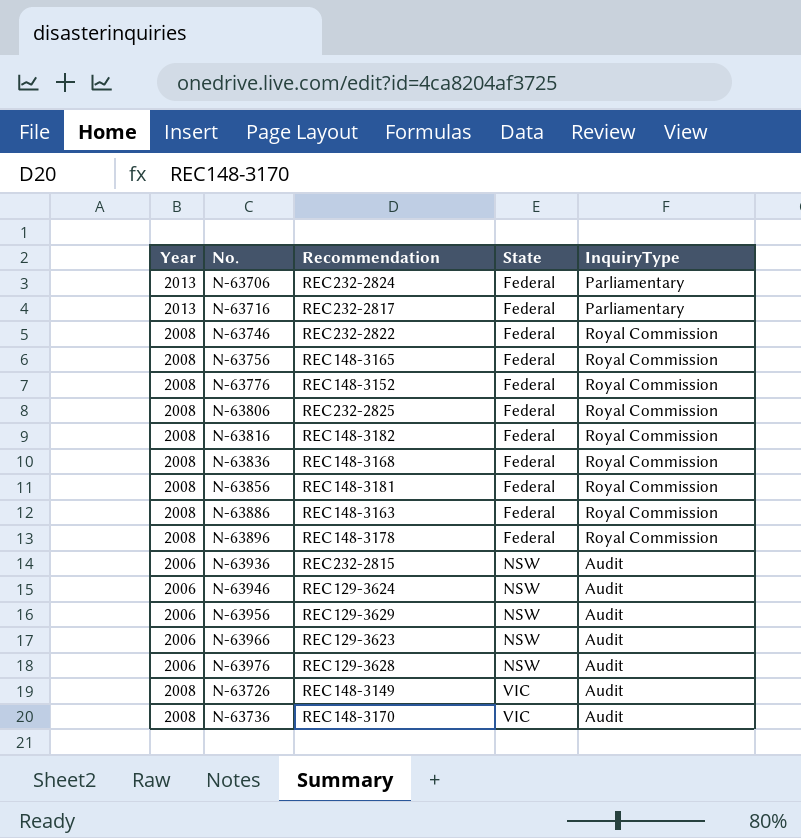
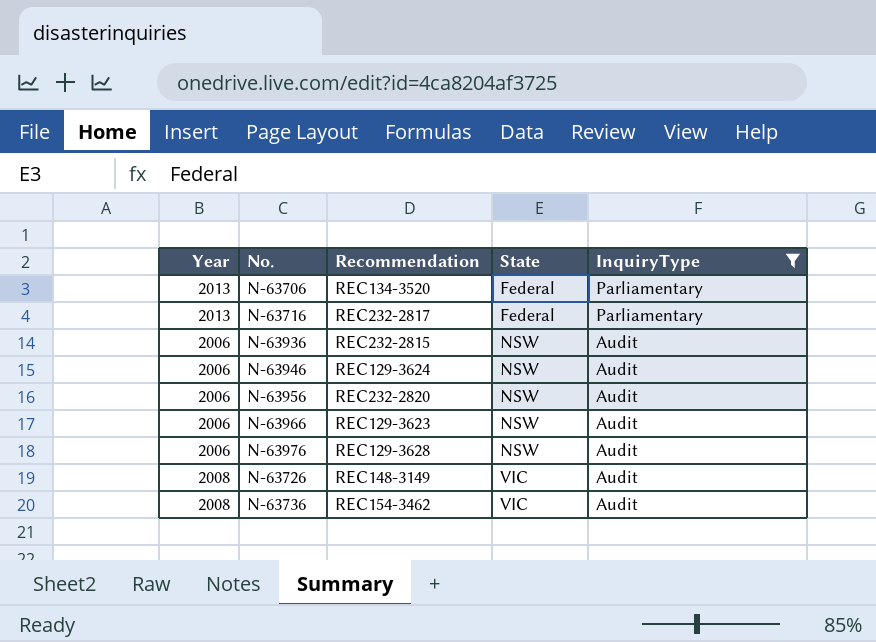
filter: none -> InquiryType != Royal Commission
N-63706 | Recommendation: REC232-2824 -> REC134-3520
N-63956 | Recommendation: REC129-3629 -> REC232-2820
N-63736 | Recommendation: REC148-3170 -> REC154-3462

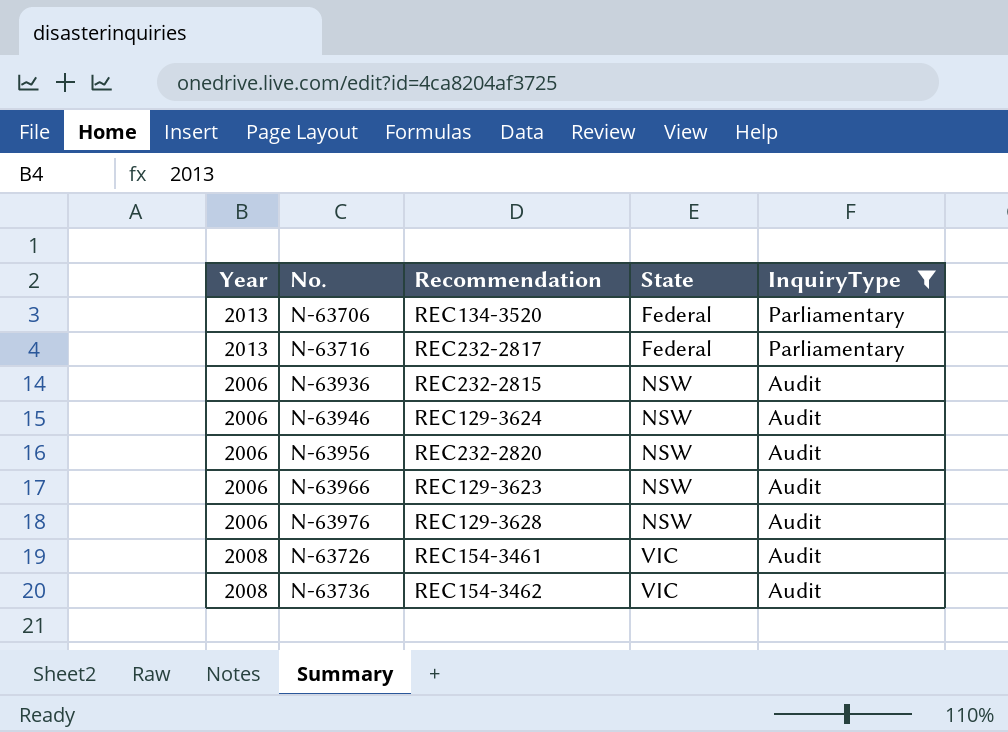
N-63726 | Recommendation: REC148-3149 -> REC154-3461

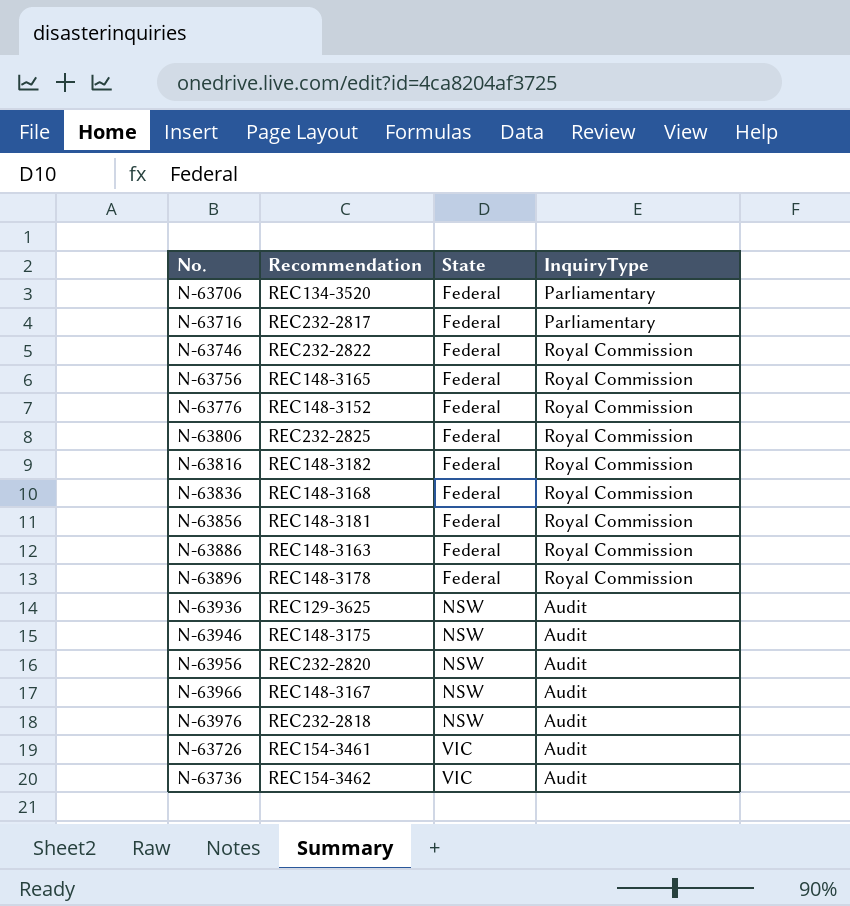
filter: InquiryType != Royal Commission -> none
column Year | position: 1 -> none
N-63936 | Recommendation: REC232-2815 -> REC129-3625
N-63946 | Recommendation: REC129-3624 -> REC148-3175
N-63966 | Recommendation: REC129-3623 -> REC148-3167
N-63976 | Recommendation: REC129-3628 -> REC232-2818

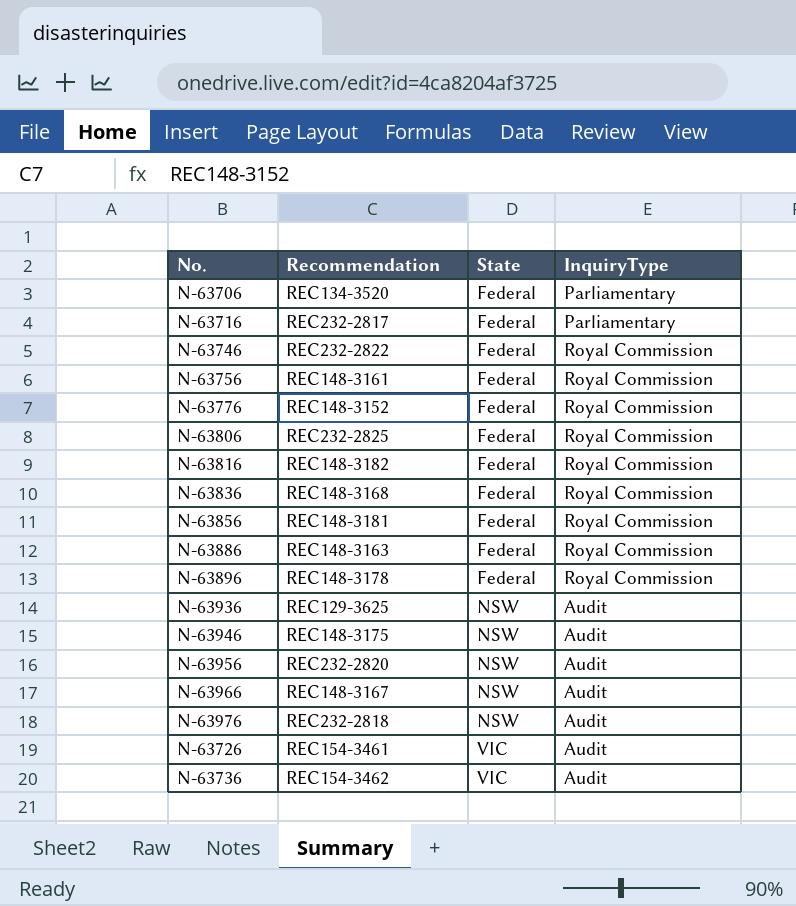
N-63756 | Recommendation: REC148-3165 -> REC148-3161

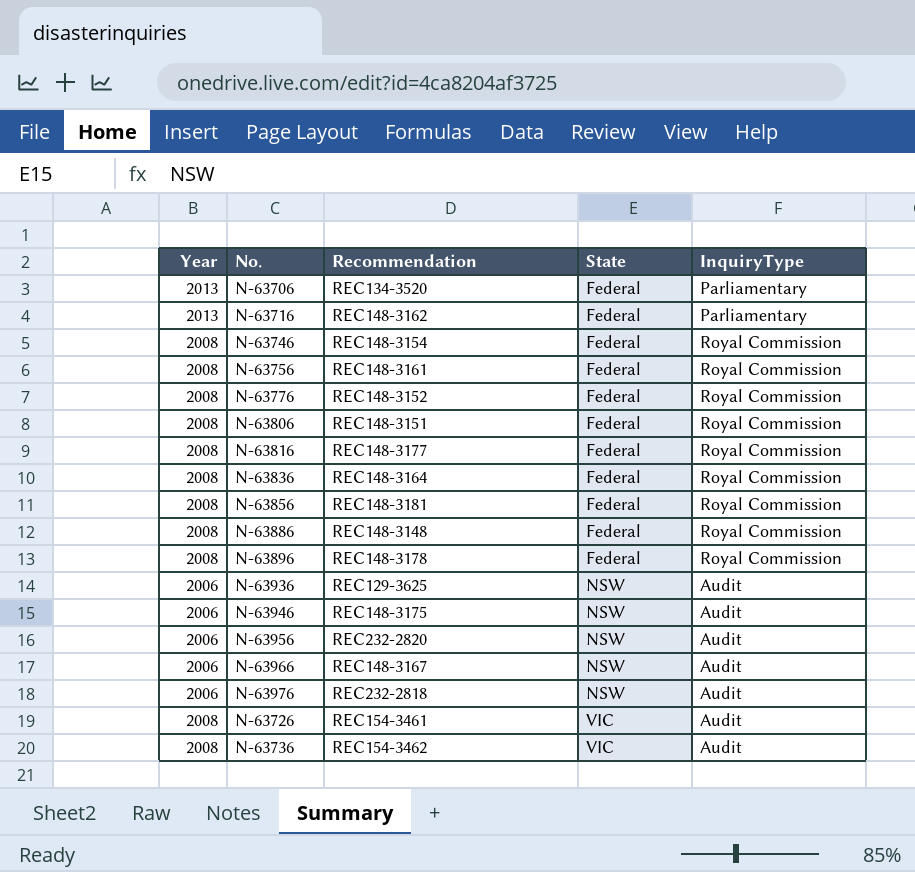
column Year | position: none -> 1
N-63716 | Recommendation: REC232-2817 -> REC148-3162
N-63746 | Recommendation: REC232-2822 -> REC148-3154
N-63806 | Recommendation: REC232-2825 -> REC148-3151
N-63816 | Recommendation: REC148-3182 -> REC148-3177
N-63836 | Recommendation: REC148-3168 -> REC148-3164
N-63886 | Recommendation: REC148-3163 -> REC148-3148

